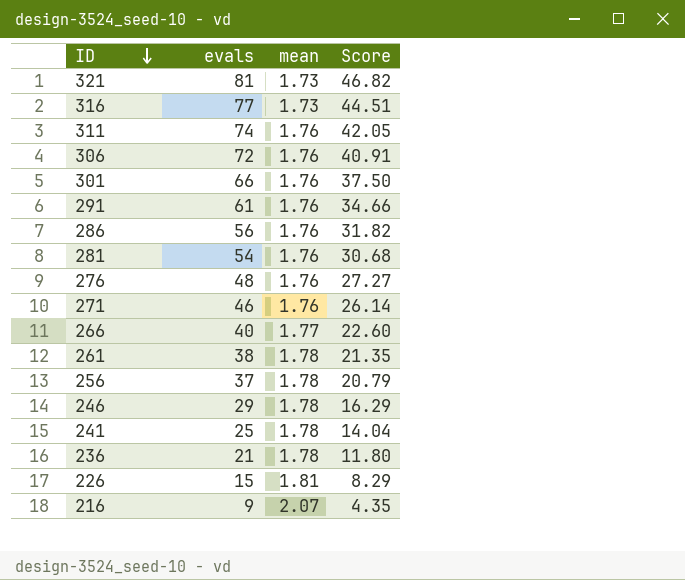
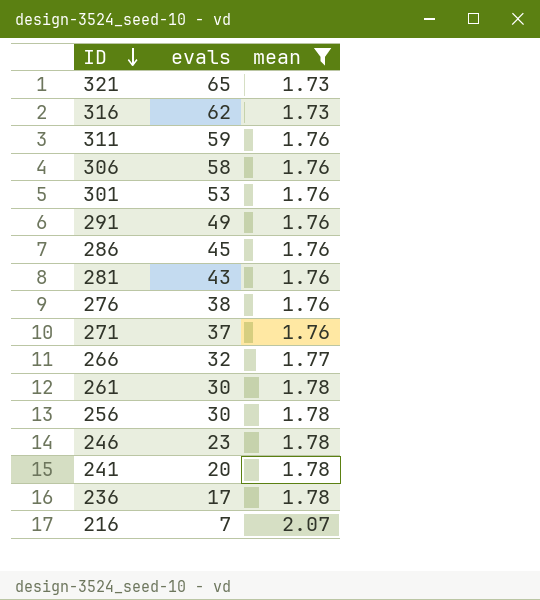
filter: none -> mean != 1.81
column Score | formula: [evals] / [mean] -> none
321 | evals: 81 -> 65
316 | evals: 77 -> 62
311 | evals: 74 -> 59
306 | evals: 72 -> 58
301 | evals: 66 -> 53
291 | evals: 61 -> 49
286 | evals: 56 -> 45
281 | evals: 54 -> 43
276 | evals: 48 -> 38
271 | evals: 46 -> 37
266 | evals: 40 -> 32
261 | evals: 38 -> 30
256 | evals: 37 -> 30
246 | evals: 29 -> 23
241 | evals: 25 -> 20
236 | evals: 21 -> 17
216 | evals: 9 -> 7

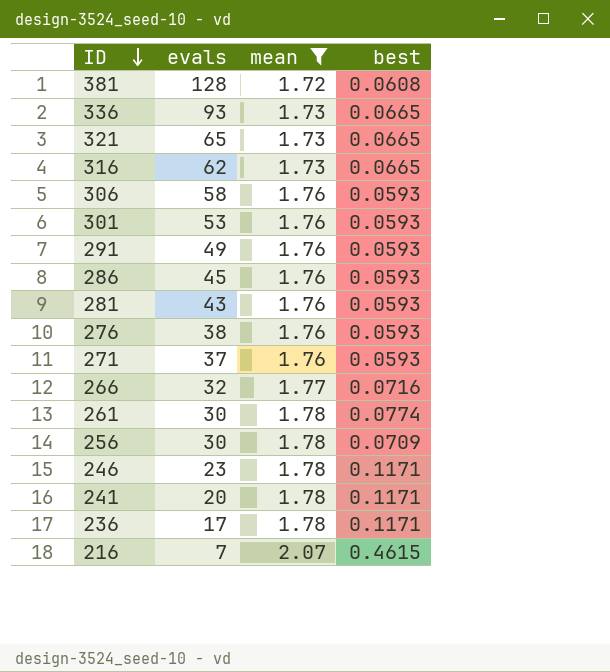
column best | position: none -> 4
row 311: 59 | 1.76 -> none
row 381: none -> 128 | 1.72 | 0.0608
row 336: none -> 93 | 1.73 | 0.0665

